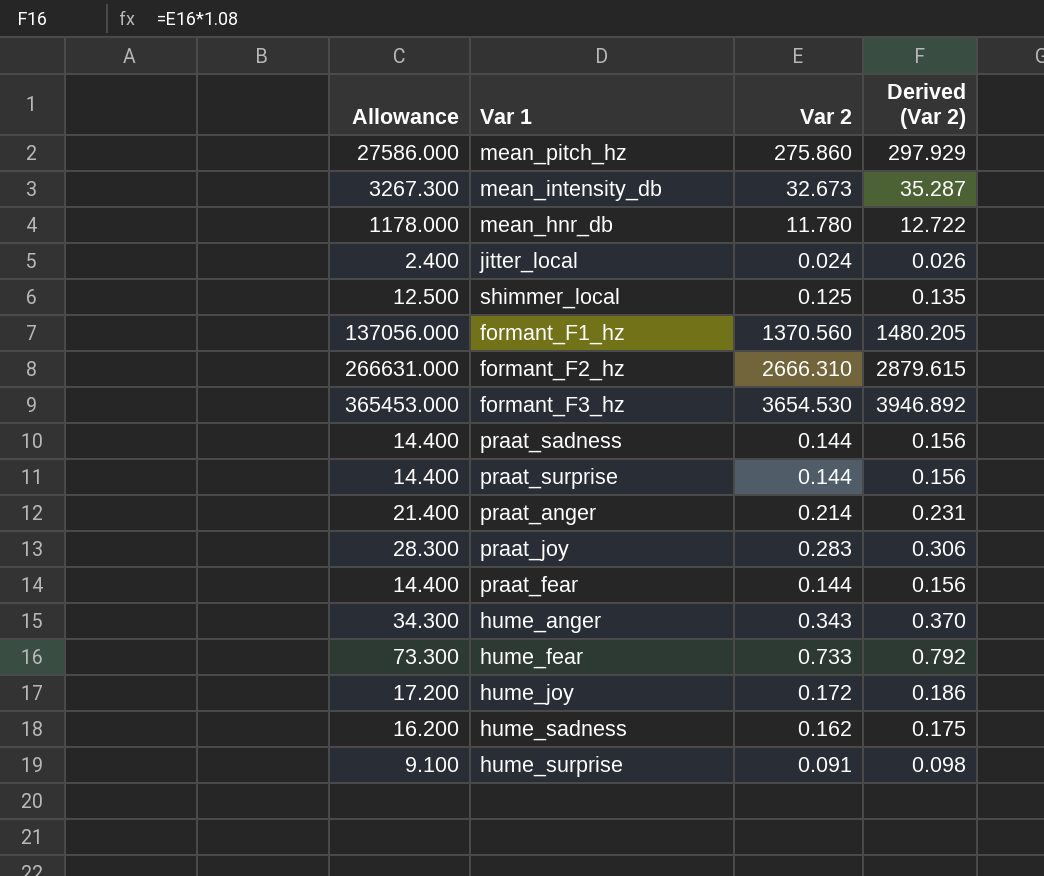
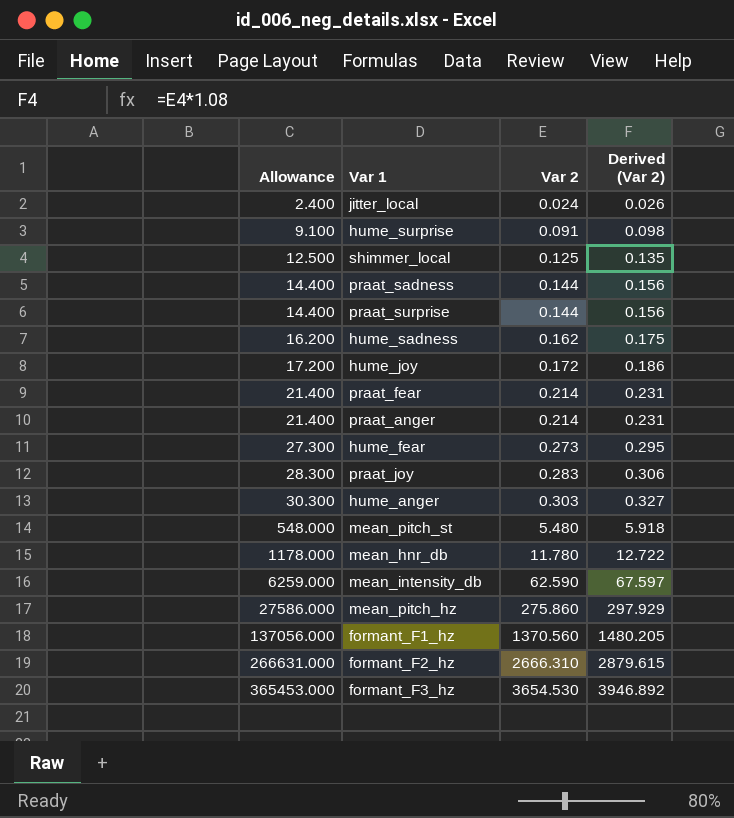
row order: none -> Allowance ascending
praat_fear | Allowance: 14.400 -> 21.400
praat_fear | Var 2: 0.144 -> 0.214
praat_fear | Derived (Var 2): 0.156 -> 0.231
hume_fear | Allowance: 73.300 -> 27.300
hume_fear | Var 2: 0.733 -> 0.273
hume_fear | Derived (Var 2): 0.792 -> 0.295
hume_anger | Allowance: 34.300 -> 30.300
hume_anger | Var 2: 0.343 -> 0.303
hume_anger | Derived (Var 2): 0.370 -> 0.327
row mean_pitch_st: none -> 548.000 | 5.480 | 5.918
mean_intensity_db | Allowance: 3267.300 -> 6259.000
mean_intensity_db | Var 2: 32.673 -> 62.590
mean_intensity_db | Derived (Var 2): 35.287 -> 67.597

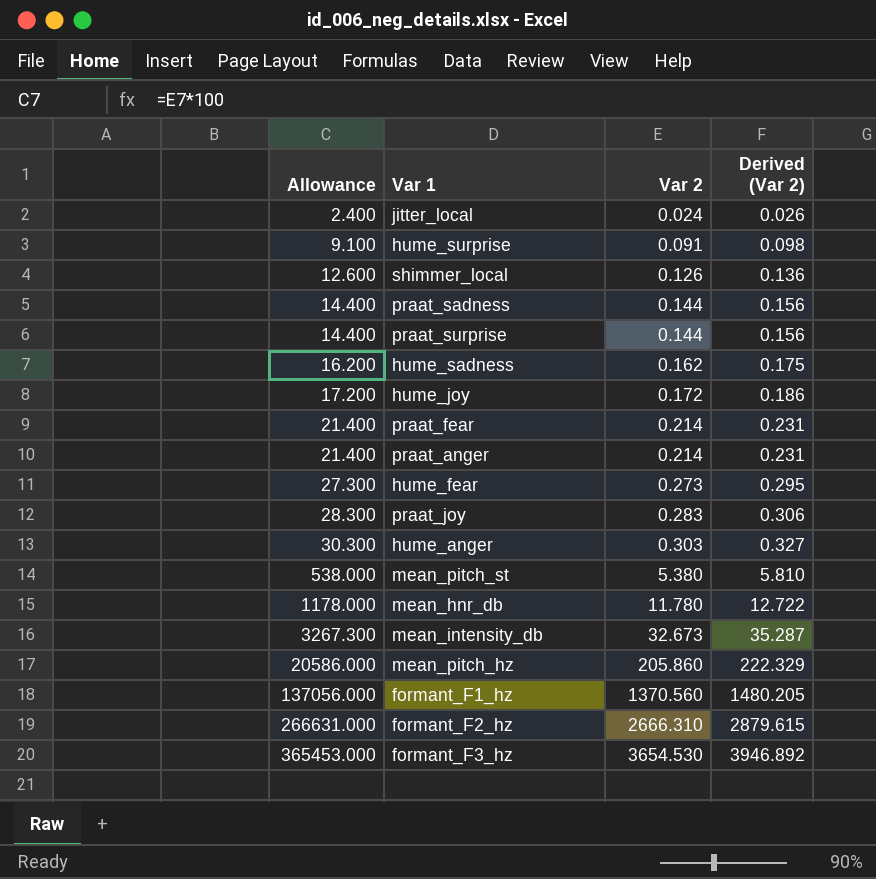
shimmer_local | Allowance: 12.500 -> 12.600
shimmer_local | Var 2: 0.125 -> 0.126
shimmer_local | Derived (Var 2): 0.135 -> 0.136
mean_pitch_st | Allowance: 548.000 -> 538.000
mean_pitch_st | Var 2: 5.480 -> 5.380
mean_pitch_st | Derived (Var 2): 5.918 -> 5.810
mean_intensity_db | Allowance: 6259.000 -> 3267.300
mean_intensity_db | Var 2: 62.590 -> 32.673
mean_intensity_db | Derived (Var 2): 67.597 -> 35.287
mean_pitch_hz | Allowance: 27586.000 -> 20586.000
mean_pitch_hz | Var 2: 275.860 -> 205.860
mean_pitch_hz | Derived (Var 2): 297.929 -> 222.329

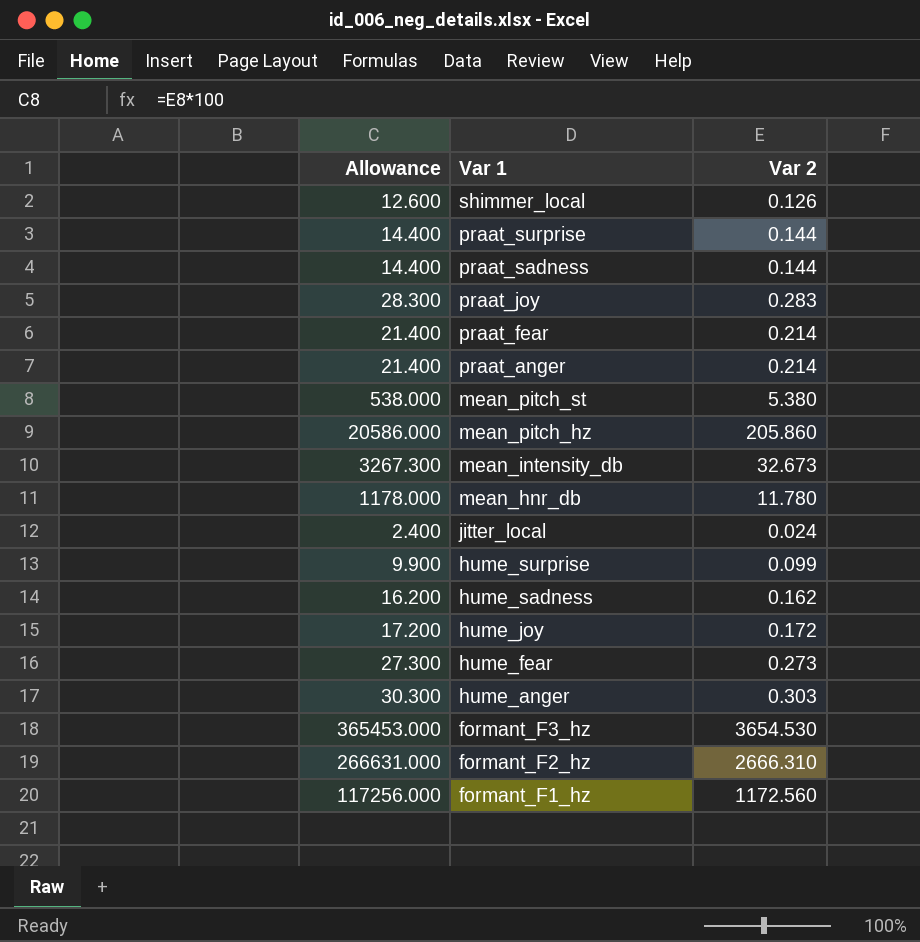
row order: Allowance ascending -> Var 1 descending
column Derived (Var 2) | formula: [Var 2] * 1.08 -> none
hume_surprise | Allowance: 9.100 -> 9.900
hume_surprise | Var 2: 0.091 -> 0.099
formant_F1_hz | Allowance: 137056.000 -> 117256.000
formant_F1_hz | Var 2: 1370.560 -> 1172.560

